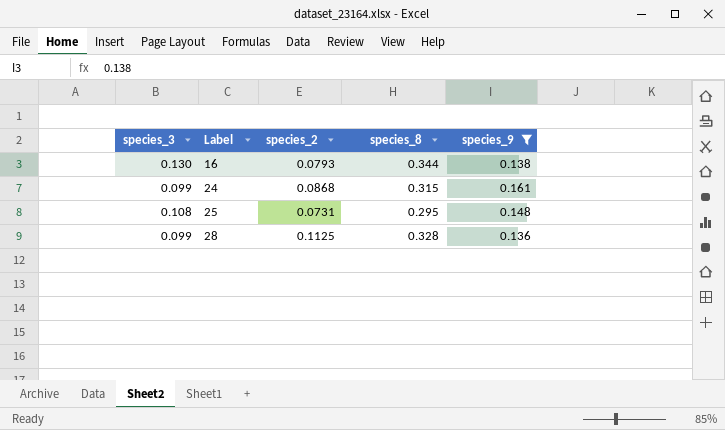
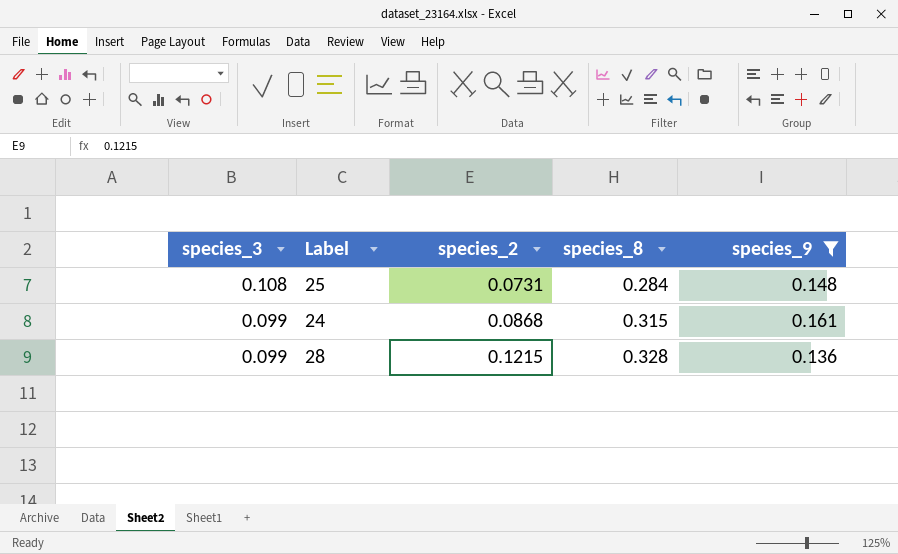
row order: Label ascending -> species_3 descending
row 16: 0.130 | 0.0793 | 0.344 | 0.138 -> none
25 | species_8: 0.295 -> 0.284
28 | species_2: 0.1125 -> 0.1215

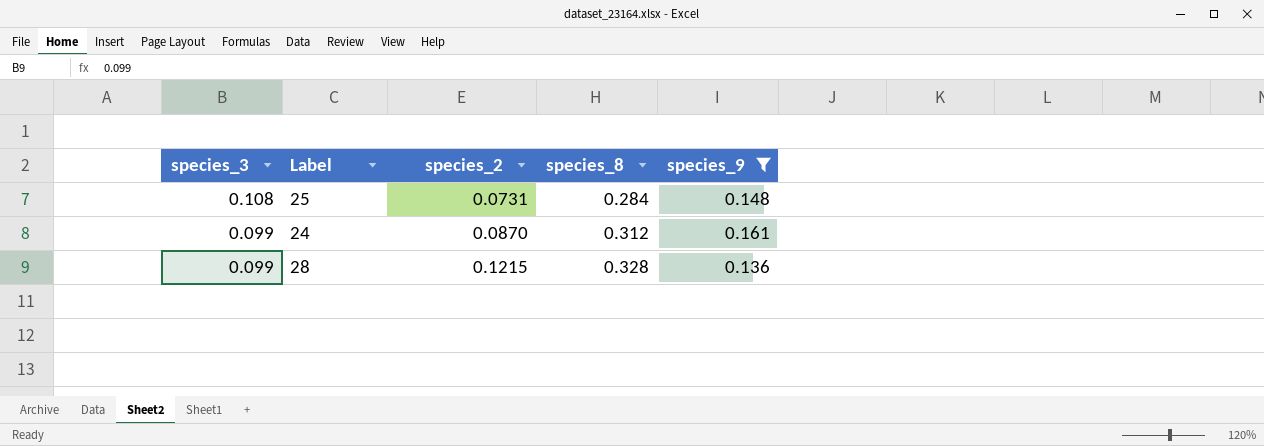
24 | species_2: 0.0868 -> 0.0870
24 | species_8: 0.315 -> 0.312

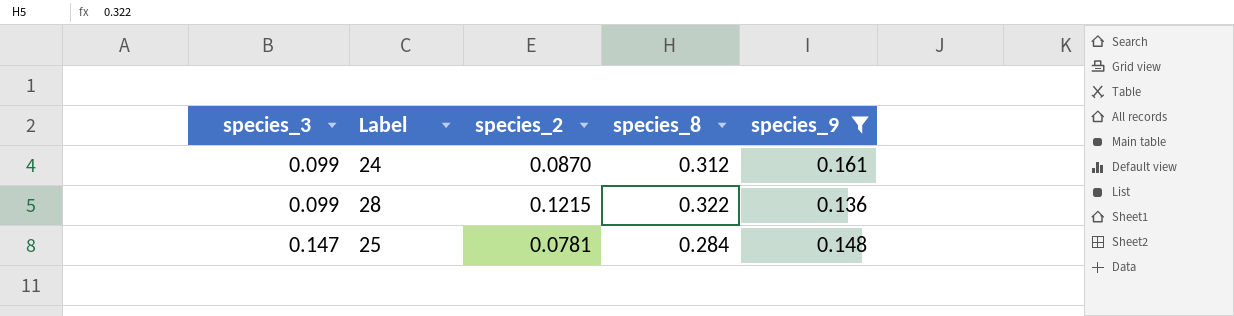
row order: species_3 descending -> species_3 ascending
28 | species_8: 0.328 -> 0.322
25 | species_3: 0.108 -> 0.147
25 | species_2: 0.0731 -> 0.0781

